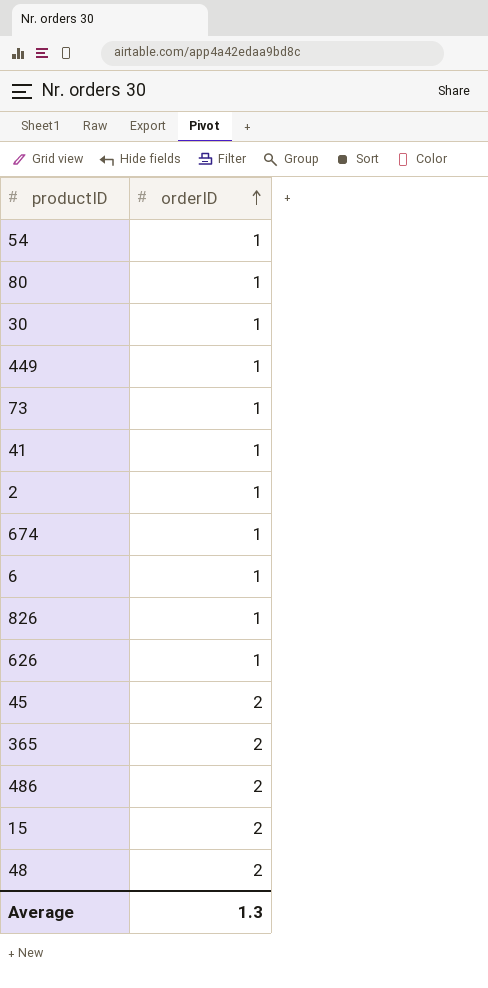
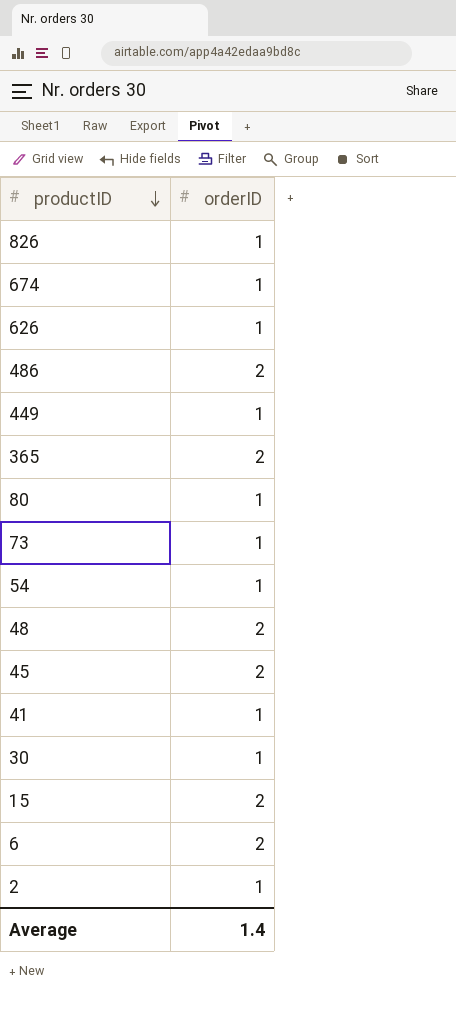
row order: orderID ascending -> productID descending
6 | orderID: 1 -> 2
Average | orderID: 1.3 -> 1.4

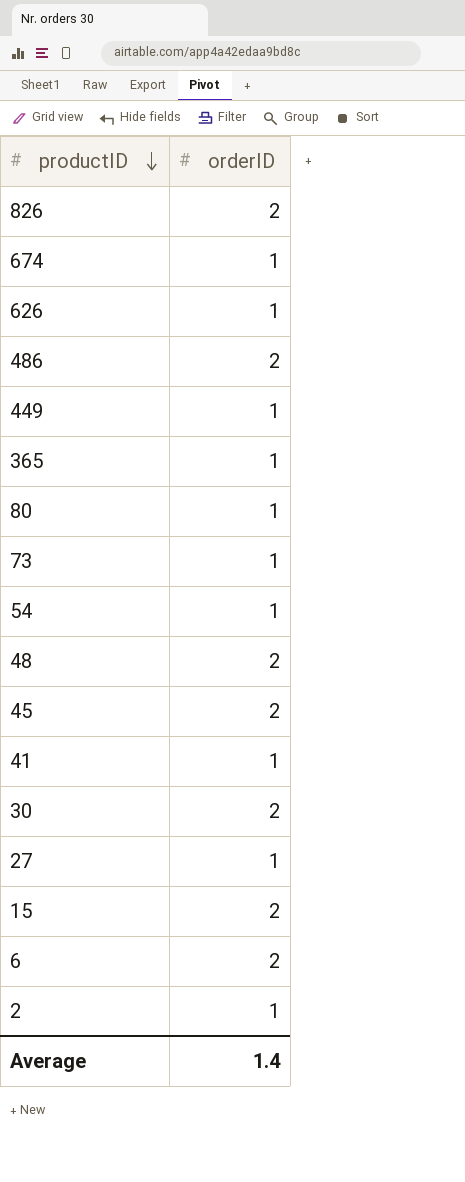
826 | orderID: 1 -> 2
365 | orderID: 2 -> 1
30 | orderID: 1 -> 2
row 27: none -> 1

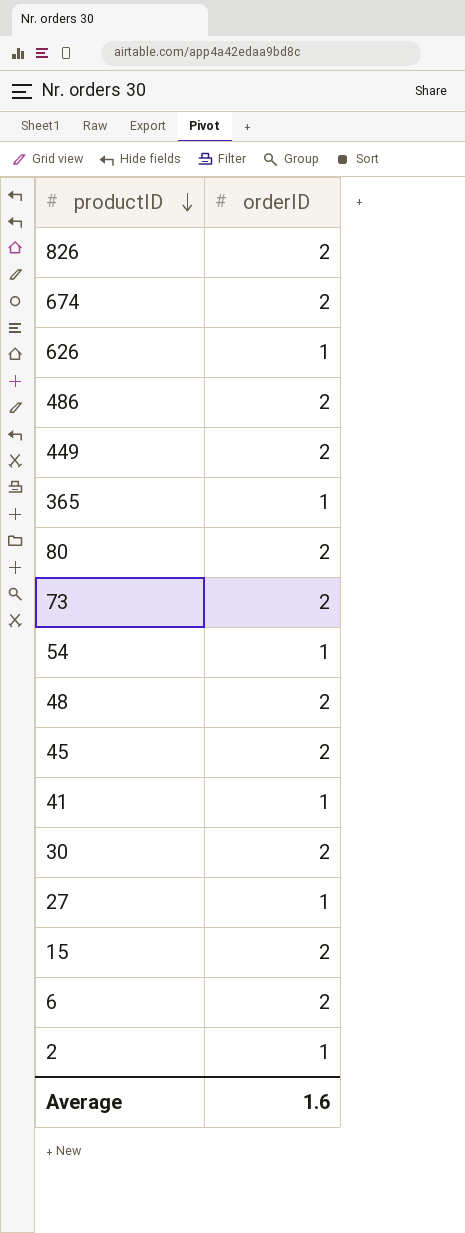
674 | orderID: 1 -> 2
449 | orderID: 1 -> 2
80 | orderID: 1 -> 2
73 | orderID: 1 -> 2
Average | orderID: 1.4 -> 1.6

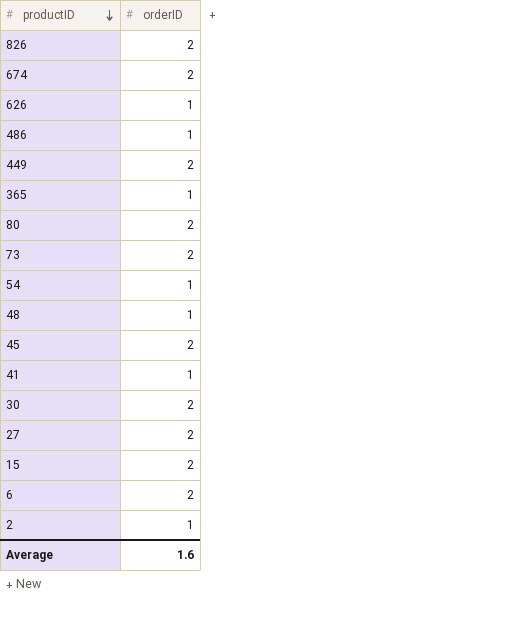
486 | orderID: 2 -> 1
48 | orderID: 2 -> 1
27 | orderID: 1 -> 2

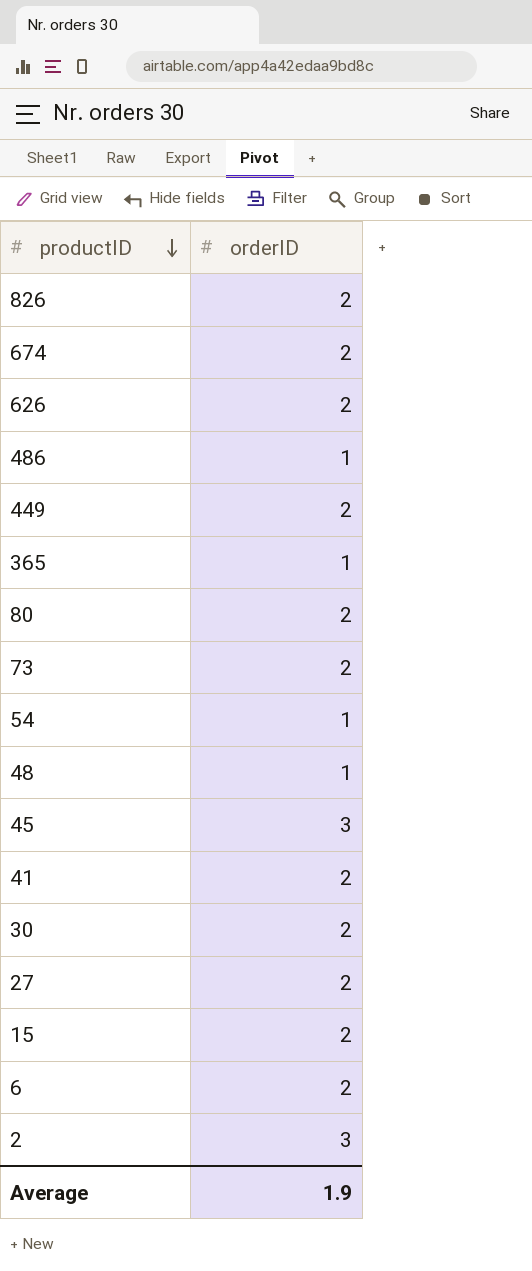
626 | orderID: 1 -> 2
45 | orderID: 2 -> 3
41 | orderID: 1 -> 2
2 | orderID: 1 -> 3
Average | orderID: 1.6 -> 1.9

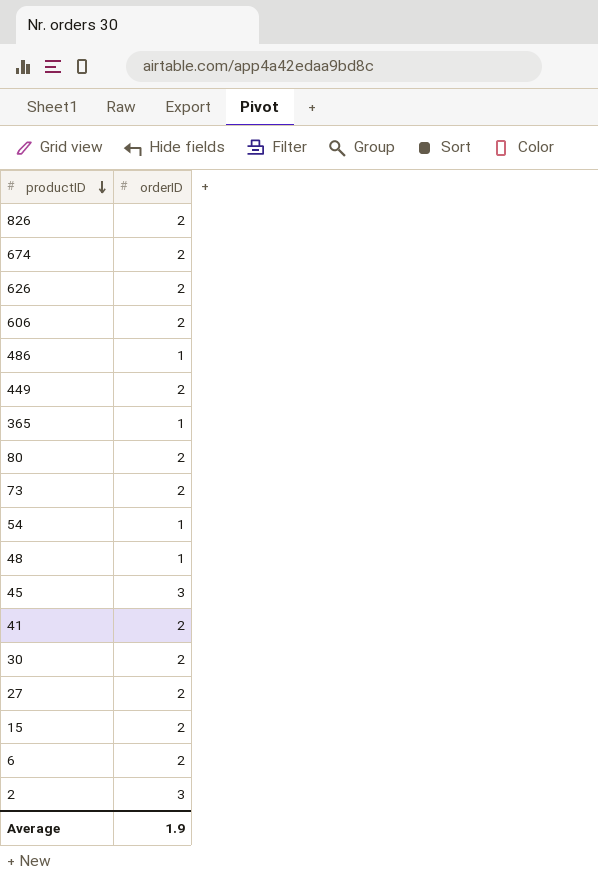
row 606: none -> 2

